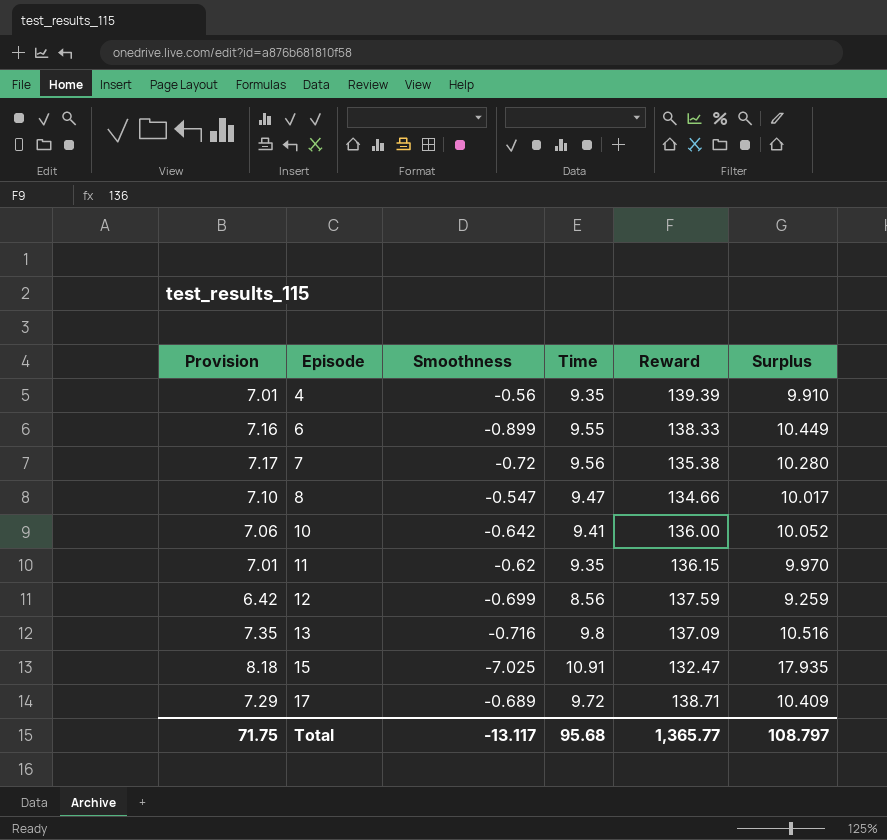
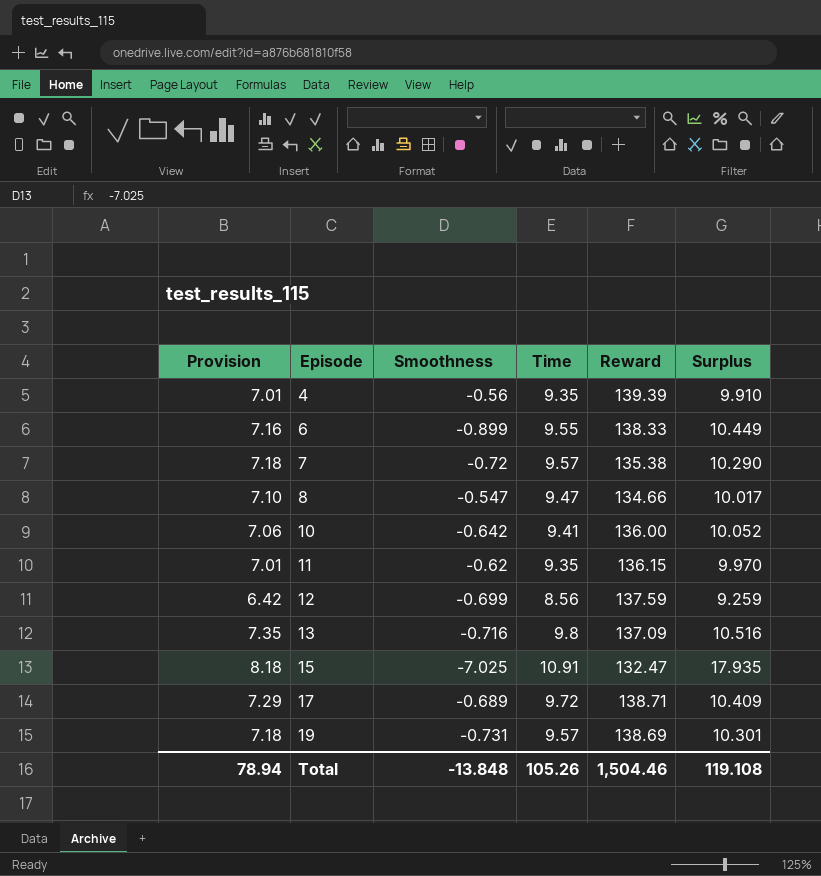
7 | Provision: 7.17 -> 7.18
7 | Time: 9.56 -> 9.57
7 | Surplus: 10.280 -> 10.290
row 19: none -> 7.18 | -0.731 | 9.57 | 138.69 | 10.301
Total | Provision: 71.75 -> 78.94
Total | Smoothness: -13.117 -> -13.848
Total | Time: 95.68 -> 105.26
Total | Reward: 1,365.77 -> 1,504.46
Total | Surplus: 108.797 -> 119.108

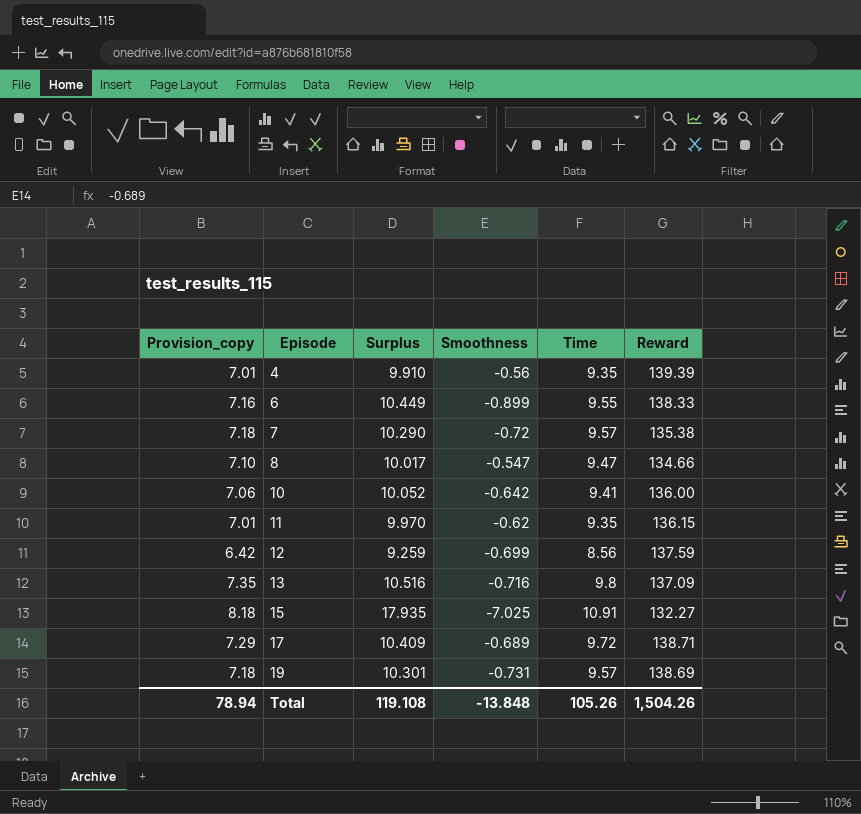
column name: Provision -> Provision_copy
column Surplus | position: 6 -> 3
15 | Reward: 132.47 -> 132.27
Total | Reward: 1,504.46 -> 1,504.26

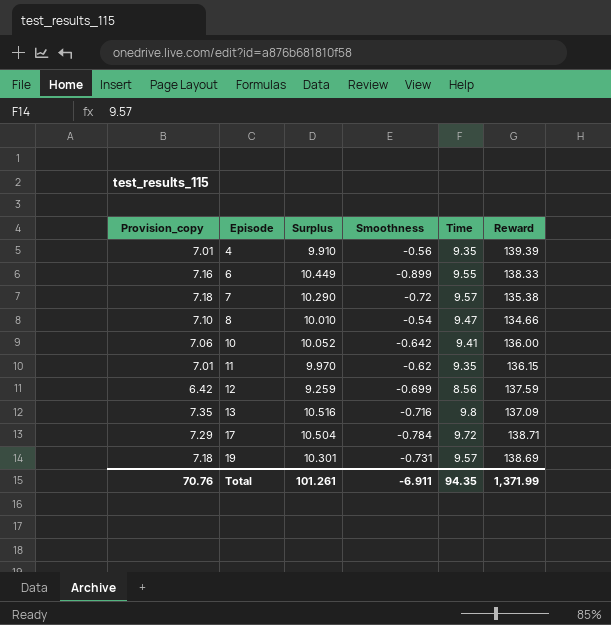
row 15: 8.18 | 17.935 | -7.025 | 10.91 | 132.27 -> none
8 | Surplus: 10.017 -> 10.010
8 | Smoothness: -0.547 -> -0.54
17 | Surplus: 10.409 -> 10.504
17 | Smoothness: -0.689 -> -0.784
Total | Provision_copy: 78.94 -> 70.76
Total | Surplus: 119.108 -> 101.261
Total | Smoothness: -13.848 -> -6.911
Total | Time: 105.26 -> 94.35
Total | Reward: 1,504.26 -> 1,371.99

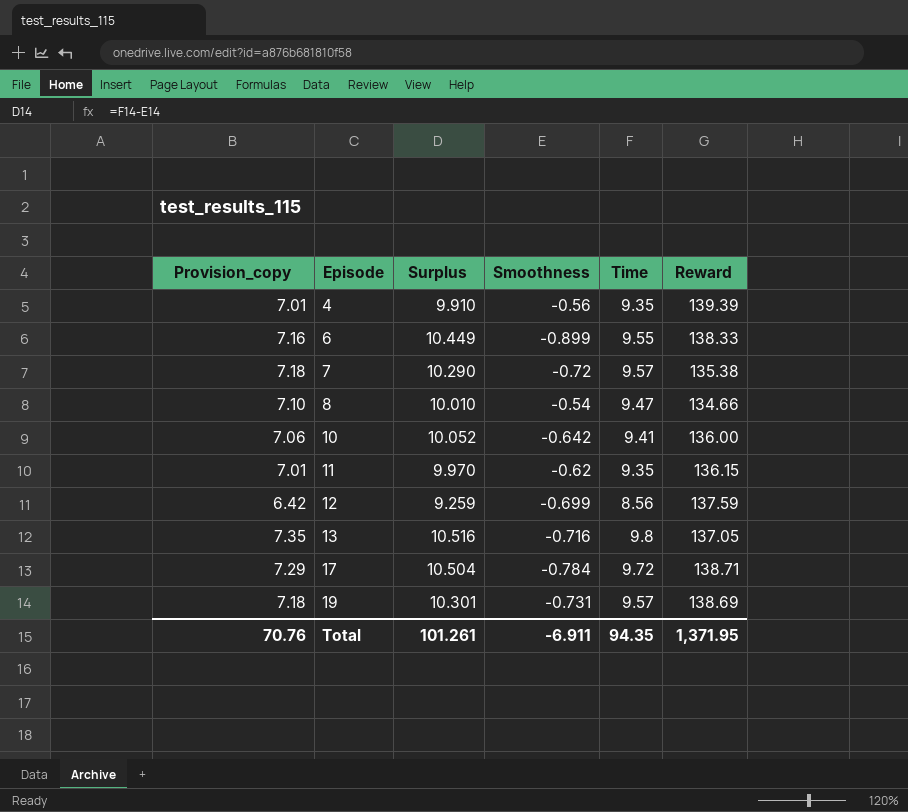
13 | Reward: 137.09 -> 137.05
Total | Reward: 1,371.99 -> 1,371.95

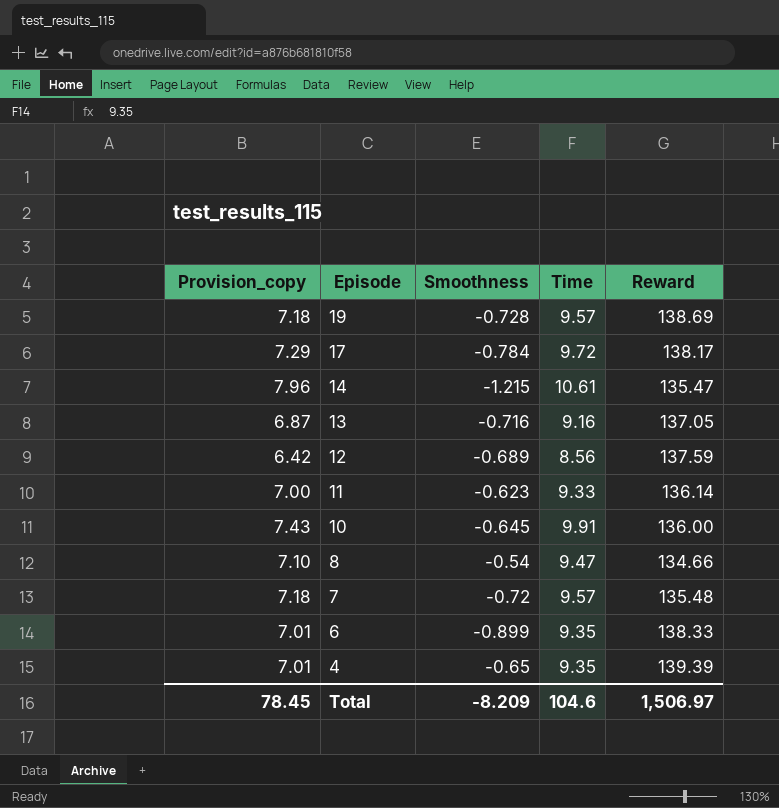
row order: Episode ascending -> Episode descending
column Surplus | formula: [Time] - [Smoothness] -> none
19 | Smoothness: -0.731 -> -0.728
17 | Reward: 138.71 -> 138.17
row 14: none -> 7.96 | -1.215 | 10.61 | 135.47
13 | Provision_copy: 7.35 -> 6.87
13 | Time: 9.8 -> 9.16
12 | Smoothness: -0.699 -> -0.689
11 | Provision_copy: 7.01 -> 7.00
11 | Smoothness: -0.62 -> -0.623
11 | Time: 9.35 -> 9.33
11 | Reward: 136.15 -> 136.14
10 | Provision_copy: 7.06 -> 7.43
10 | Smoothness: -0.642 -> -0.645
10 | Time: 9.41 -> 9.91
7 | Reward: 135.38 -> 135.48
6 | Provision_copy: 7.16 -> 7.01
6 | Time: 9.55 -> 9.35
4 | Smoothness: -0.56 -> -0.65
Total | Provision_copy: 70.76 -> 78.45
Total | Smoothness: -6.911 -> -8.209
Total | Time: 94.35 -> 104.6
Total | Reward: 1,371.95 -> 1,506.97

